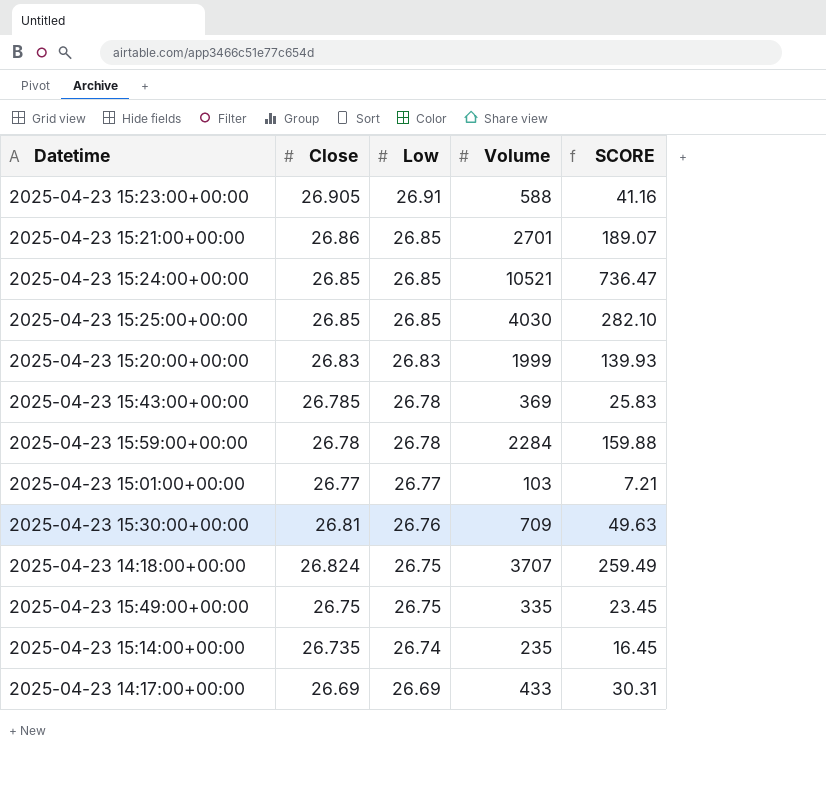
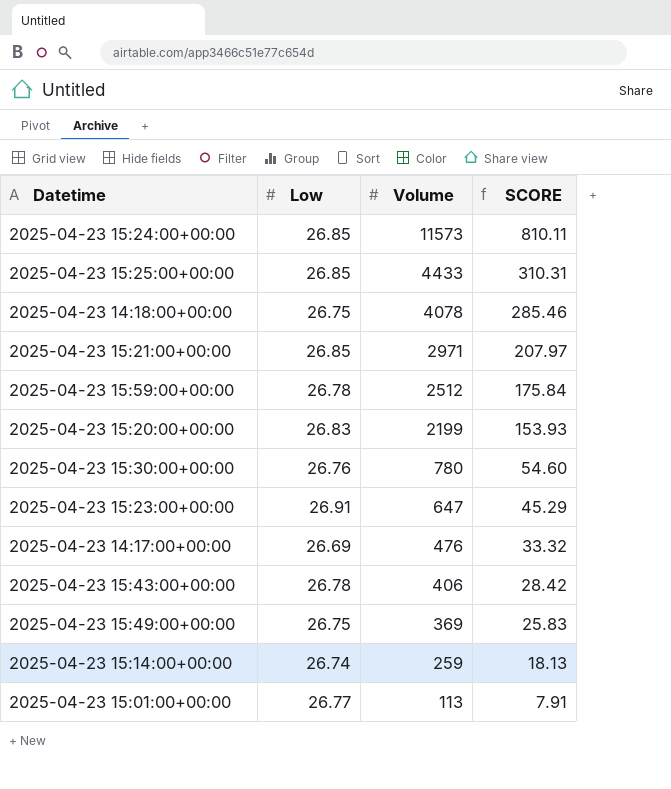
row order: Low descending -> Volume descending
column Close | position: 2 -> none
2025-04-23 15:24:00+00:00 | Volume: 10521 -> 11573
2025-04-23 15:24:00+00:00 | SCORE: 736.47 -> 810.11
2025-04-23 15:25:00+00:00 | Volume: 4030 -> 4433
2025-04-23 15:25:00+00:00 | SCORE: 282.10 -> 310.31
2025-04-23 14:18:00+00:00 | Volume: 3707 -> 4078
2025-04-23 14:18:00+00:00 | SCORE: 259.49 -> 285.46
2025-04-23 15:21:00+00:00 | Volume: 2701 -> 2971
2025-04-23 15:21:00+00:00 | SCORE: 189.07 -> 207.97
2025-04-23 15:59:00+00:00 | Volume: 2284 -> 2512
2025-04-23 15:59:00+00:00 | SCORE: 159.88 -> 175.84
2025-04-23 15:20:00+00:00 | Volume: 1999 -> 2199
2025-04-23 15:20:00+00:00 | SCORE: 139.93 -> 153.93
2025-04-23 15:30:00+00:00 | Volume: 709 -> 780
2025-04-23 15:30:00+00:00 | SCORE: 49.63 -> 54.60
2025-04-23 15:23:00+00:00 | Volume: 588 -> 647
2025-04-23 15:23:00+00:00 | SCORE: 41.16 -> 45.29
2025-04-23 14:17:00+00:00 | Volume: 433 -> 476
2025-04-23 14:17:00+00:00 | SCORE: 30.31 -> 33.32
2025-04-23 15:43:00+00:00 | Volume: 369 -> 406
2025-04-23 15:43:00+00:00 | SCORE: 25.83 -> 28.42
2025-04-23 15:49:00+00:00 | Volume: 335 -> 369
2025-04-23 15:49:00+00:00 | SCORE: 23.45 -> 25.83
2025-04-23 15:14:00+00:00 | Volume: 235 -> 259
2025-04-23 15:14:00+00:00 | SCORE: 16.45 -> 18.13
2025-04-23 15:01:00+00:00 | Volume: 103 -> 113
2025-04-23 15:01:00+00:00 | SCORE: 7.21 -> 7.91

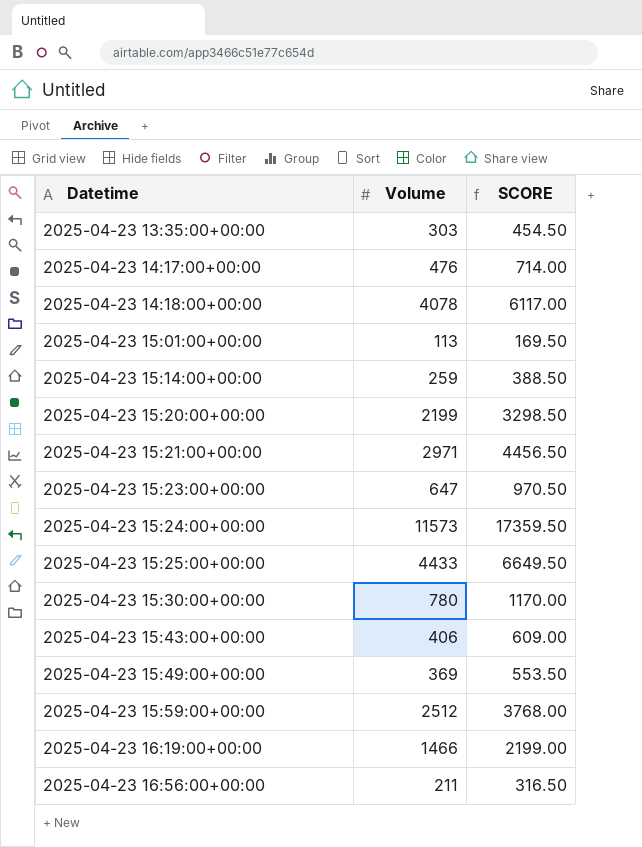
row order: Volume descending -> Datetime ascending
column Low | position: 2 -> none
column SCORE | formula: [Volume] * 0.07 -> [Volume] * 1.5
row 2025-04-23 13:35:00+00:00: none -> 303 | 454.50
row 2025-04-23 16:19:00+00:00: none -> 1466 | 2199.00
row 2025-04-23 16:56:00+00:00: none -> 211 | 316.50

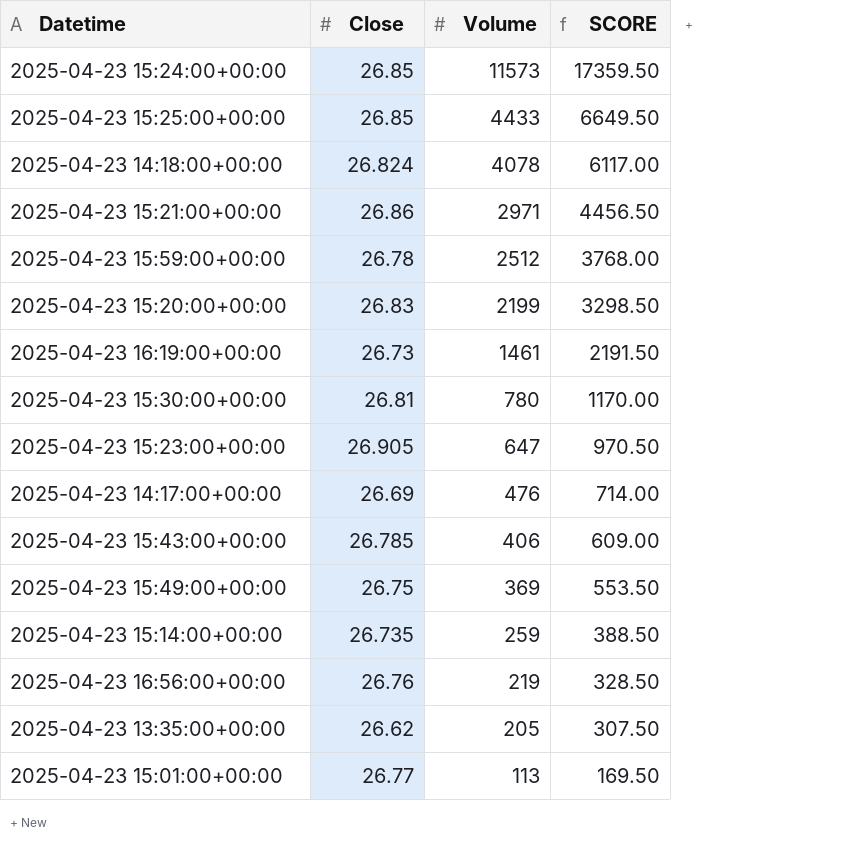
row order: Datetime ascending -> Volume descending
column Close | position: none -> 2
2025-04-23 16:19:00+00:00 | Volume: 1466 -> 1461
2025-04-23 16:19:00+00:00 | SCORE: 2199.00 -> 2191.50
2025-04-23 16:56:00+00:00 | Volume: 211 -> 219
2025-04-23 16:56:00+00:00 | SCORE: 316.50 -> 328.50
2025-04-23 13:35:00+00:00 | Volume: 303 -> 205
2025-04-23 13:35:00+00:00 | SCORE: 454.50 -> 307.50

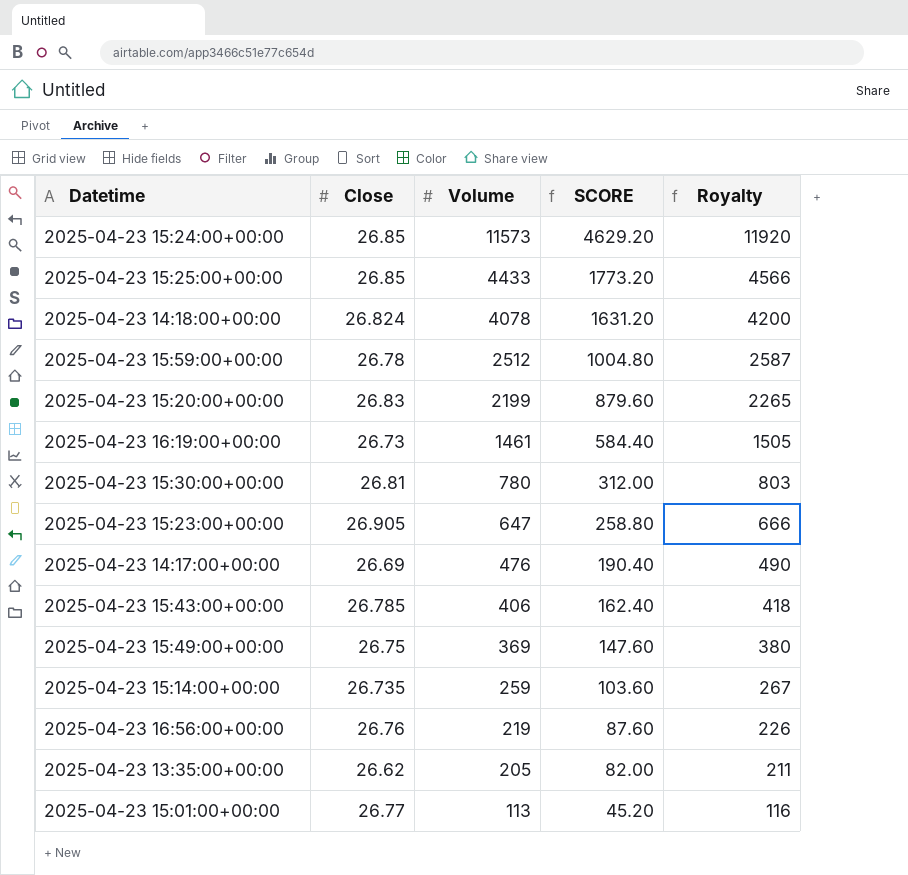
column SCORE | formula: [Volume] * 1.5 -> [Volume] * 0.4
column Royalty | formula: none -> [Volume] * 1.03
row 2025-04-23 15:21:00+00:00: 26.86 | 2971 | 4456.50 -> none

